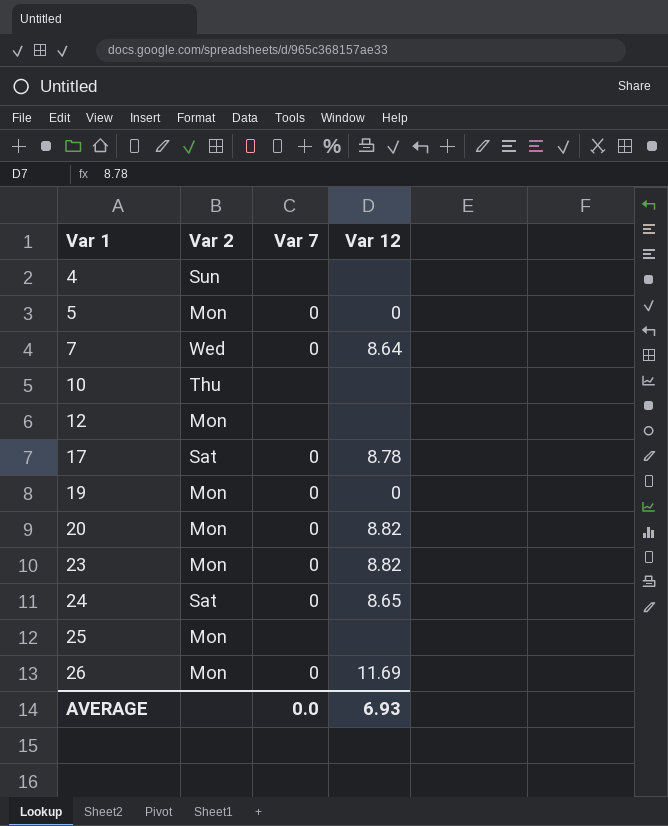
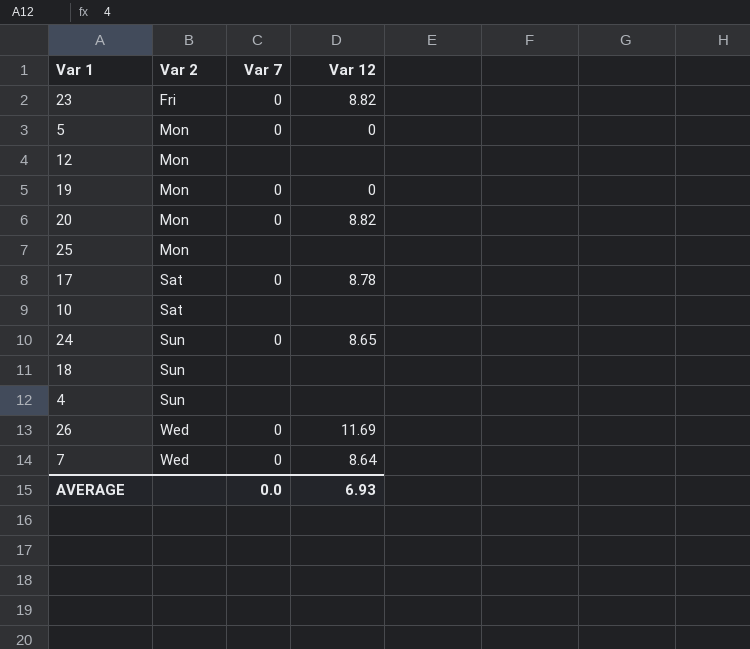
row order: Var 1 ascending -> Var 2 ascending
23 | Var 2: Mon -> Fri
10 | Var 2: Thu -> Sat
24 | Var 2: Sat -> Sun
row 18: none -> Sun | none | none
26 | Var 2: Mon -> Wed

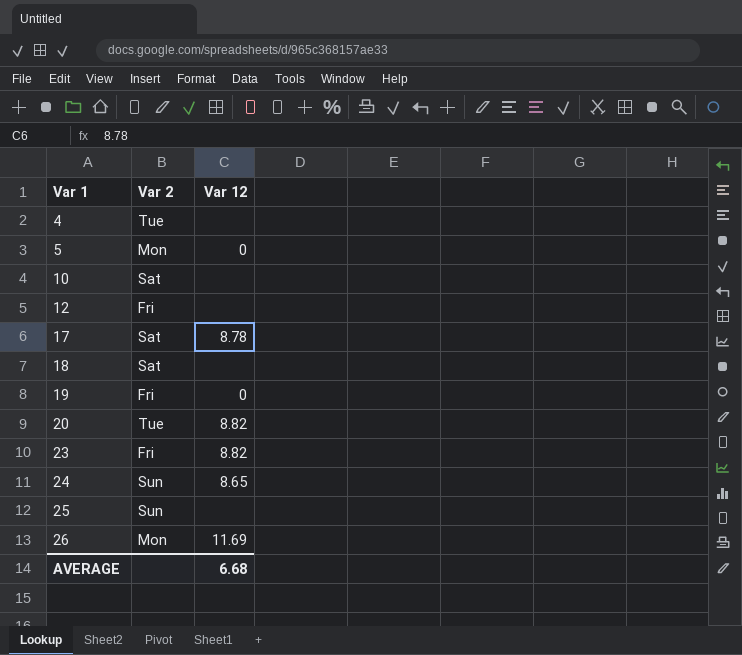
row order: Var 2 ascending -> Var 1 ascending
column Var 7 | position: 3 -> none
row 7: Wed | 0 | 8.64 -> none
4 | Var 2: Sun -> Tue
12 | Var 2: Mon -> Fri
18 | Var 2: Sun -> Sat
19 | Var 2: Mon -> Fri
20 | Var 2: Mon -> Tue
25 | Var 2: Mon -> Sun
26 | Var 2: Wed -> Mon
AVERAGE | Var 12: 6.93 -> 6.68

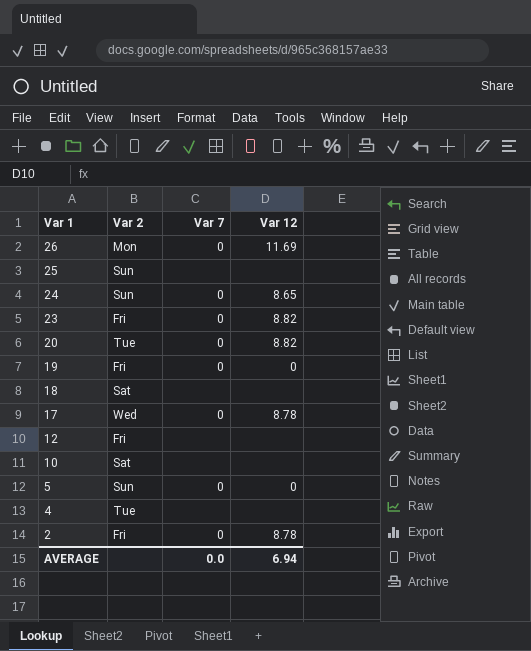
row order: Var 1 ascending -> Var 1 descending
column Var 7 | position: none -> 3
17 | Var 2: Sat -> Wed
5 | Var 2: Mon -> Sun
row 2: none -> Fri | 0 | 8.78
AVERAGE | Var 12: 6.68 -> 6.94

